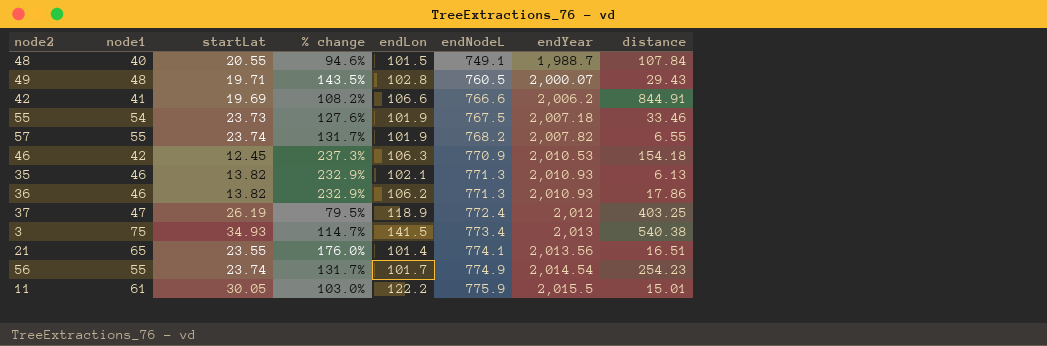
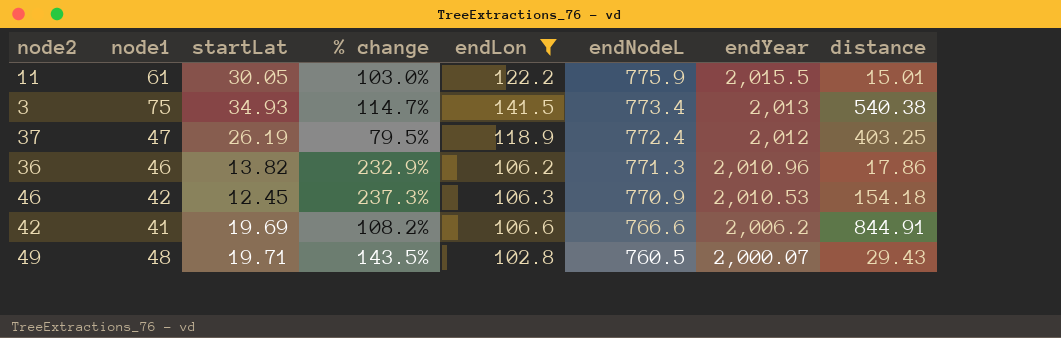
filter: none -> endLon >= 102.8
row order: endNodeL ascending -> endNodeL descending
36 | endYear: 2,010.93 -> 2,010.96

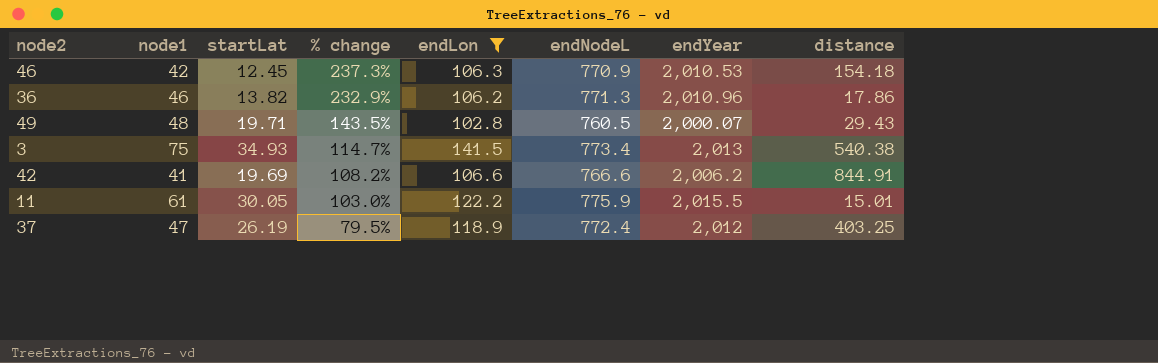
row order: endNodeL descending -> % change descending

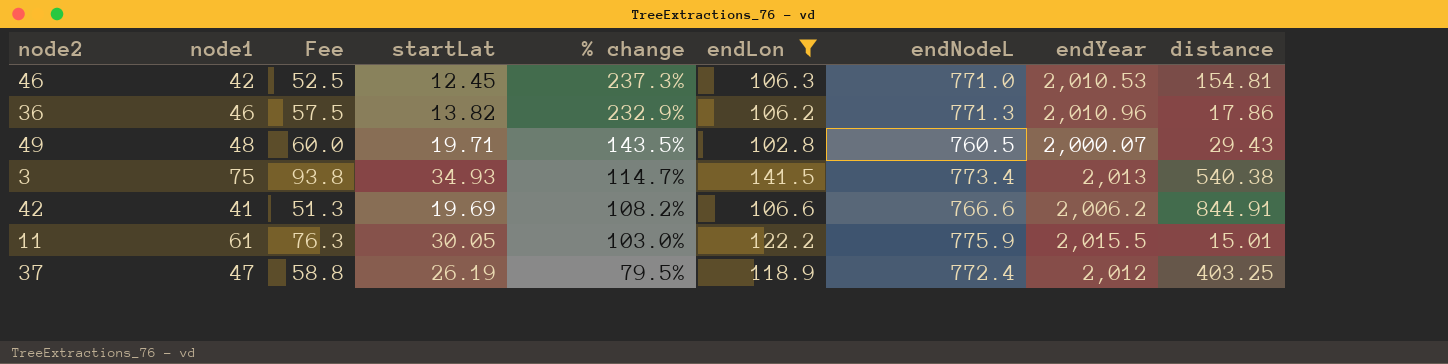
column Fee | formula: none -> [node1] * 1.25
46 | endNodeL: 770.9 -> 771.0
46 | distance: 154.18 -> 154.81

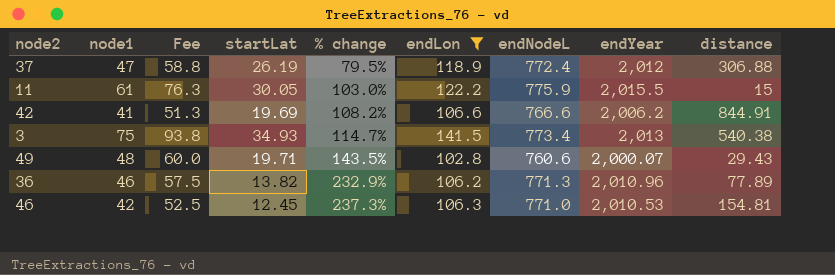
row order: % change descending -> % change ascending
37 | distance: 403.25 -> 306.88
11 | distance: 15.01 -> 15
49 | endNodeL: 760.5 -> 760.6
36 | distance: 17.86 -> 77.89

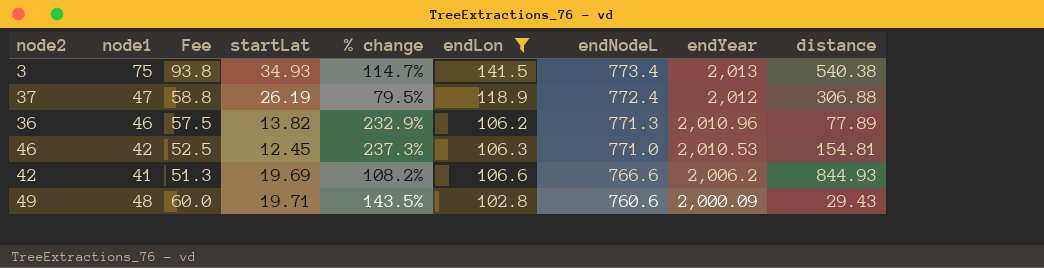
row order: % change ascending -> endNodeL descending
row 11: 61 | 76.3 | 30.05 | 103.0% | 122.2 | 775.9 | 2,015.5 | 15 -> none
42 | distance: 844.91 -> 844.93
49 | endYear: 2,000.07 -> 2,000.09

